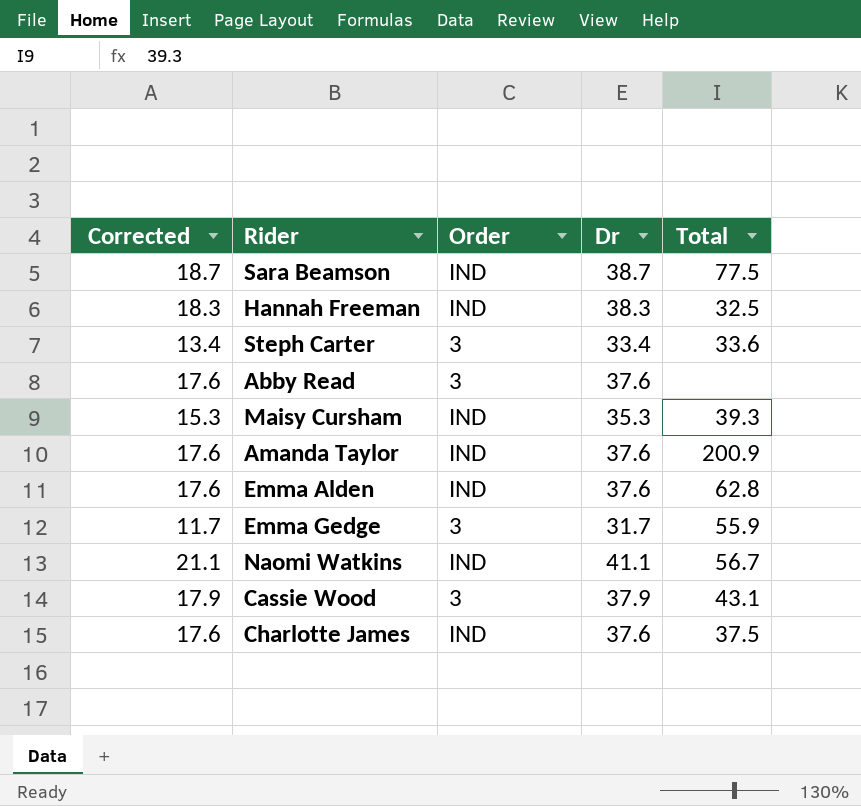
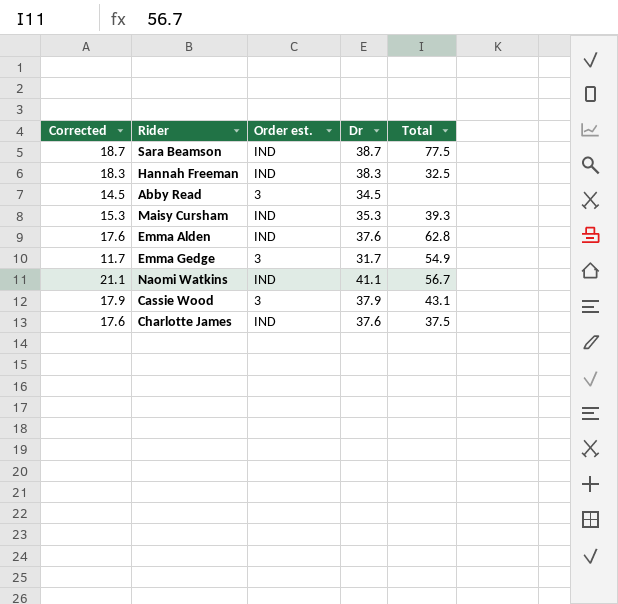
column name: Order -> Order est.
row Steph Carter: 13.4 | 3 | 33.4 | 33.6 -> none
row Amanda Taylor: 17.6 | IND | 37.6 | 200.9 -> none
Abby Read | Corrected: 17.6 -> 14.5
Abby Read | Dr: 37.6 -> 34.5
Emma Gedge | Total: 55.9 -> 54.9

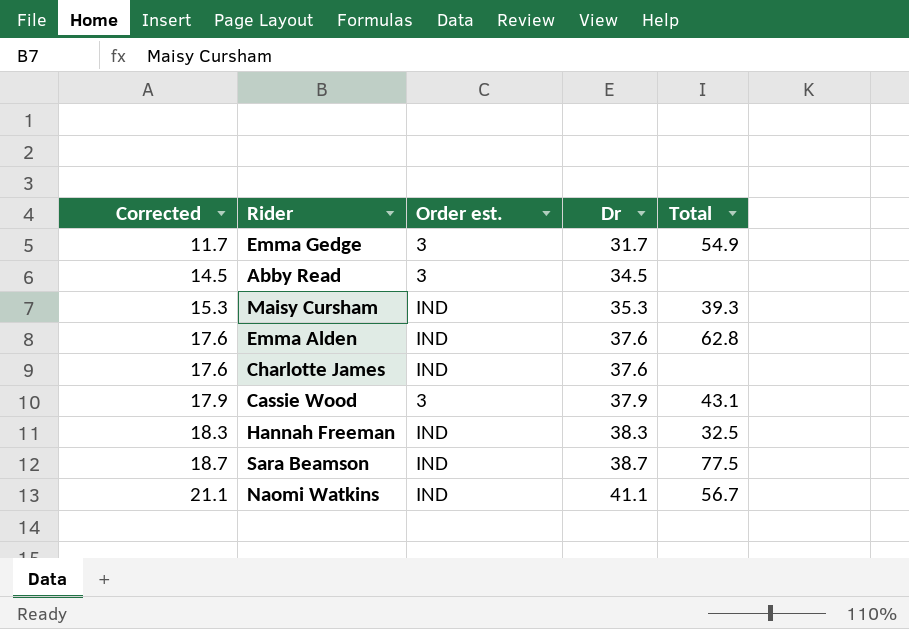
row order: none -> Corrected ascending
Charlotte James | Total: 37.5 -> none

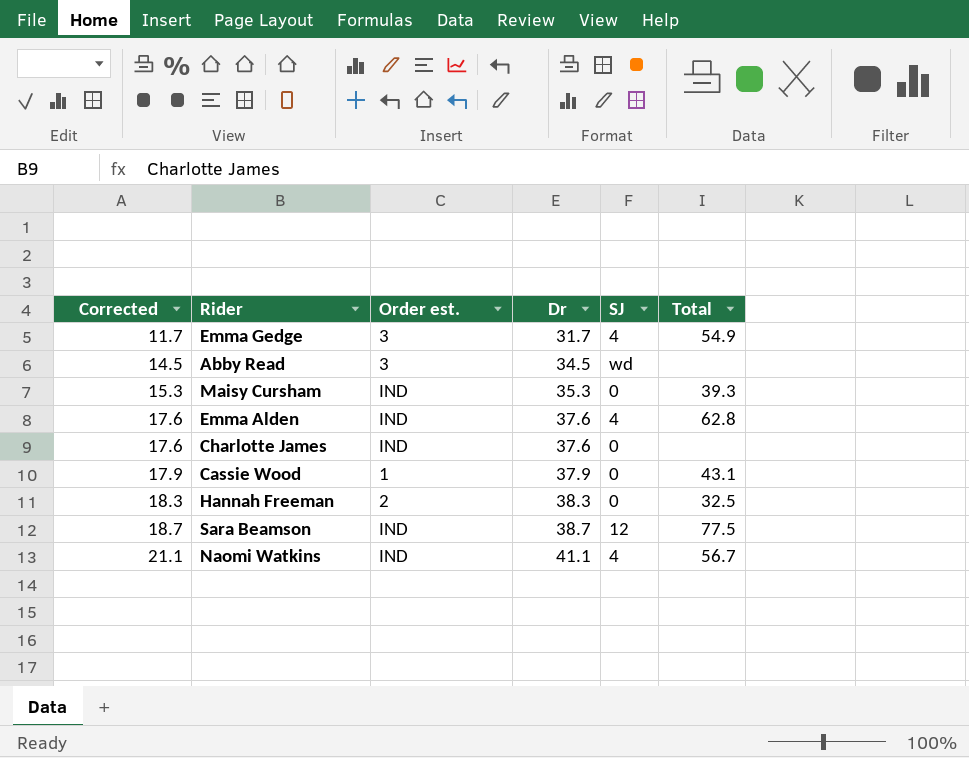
column SJ | position: none -> 5
Cassie Wood | Order est.: 3 -> 1
Hannah Freeman | Order est.: IND -> 2

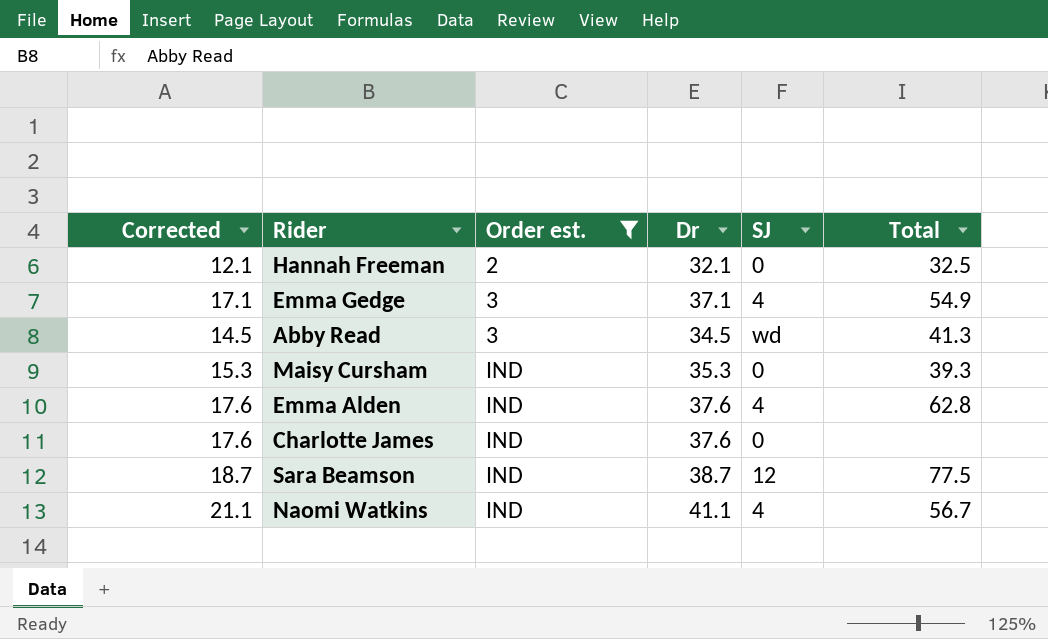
filter: none -> Order est. != 1
row order: Corrected ascending -> Order est. ascending
Hannah Freeman | Corrected: 18.3 -> 12.1
Hannah Freeman | Dr: 38.3 -> 32.1
Emma Gedge | Corrected: 11.7 -> 17.1
Emma Gedge | Dr: 31.7 -> 37.1
Abby Read | Total: none -> 41.3

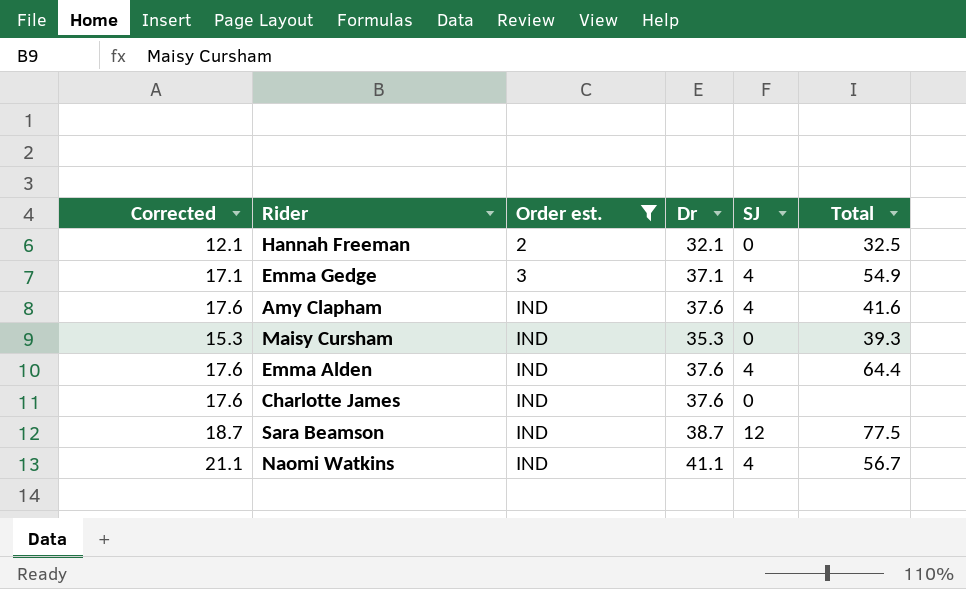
row Abby Read: 14.5 | 3 | 34.5 | wd | 41.3 -> none
row Amy Clapham: none -> 17.6 | IND | 37.6 | 4 | 41.6
Emma Alden | Total: 62.8 -> 64.4

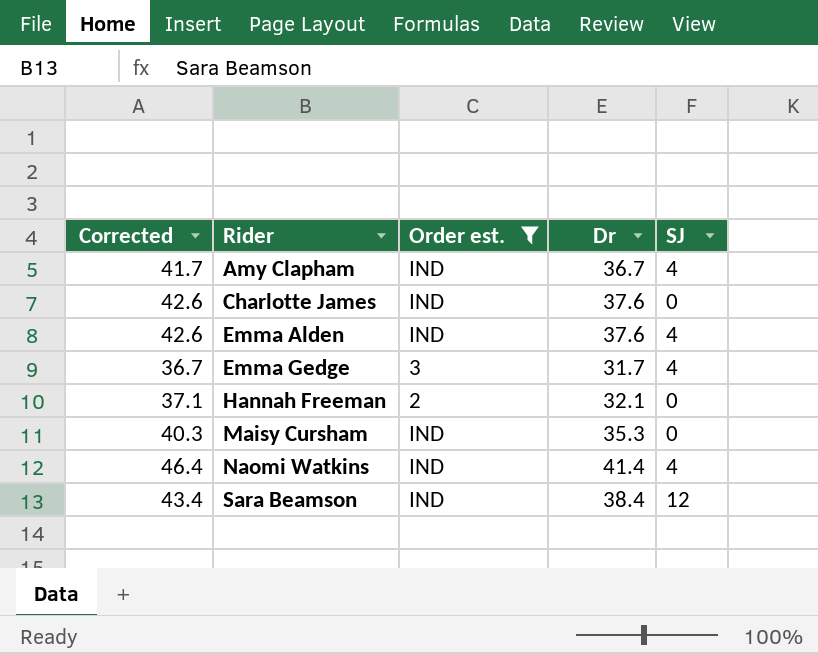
row order: Order est. ascending -> Rider ascending
column Total | position: 6 -> none
column Corrected | formula: [Dr] - 20 -> [Dr] + 5
Amy Clapham | Dr: 37.6 -> 36.7
Emma Gedge | Dr: 37.1 -> 31.7
Naomi Watkins | Dr: 41.1 -> 41.4
Sara Beamson | Dr: 38.7 -> 38.4

